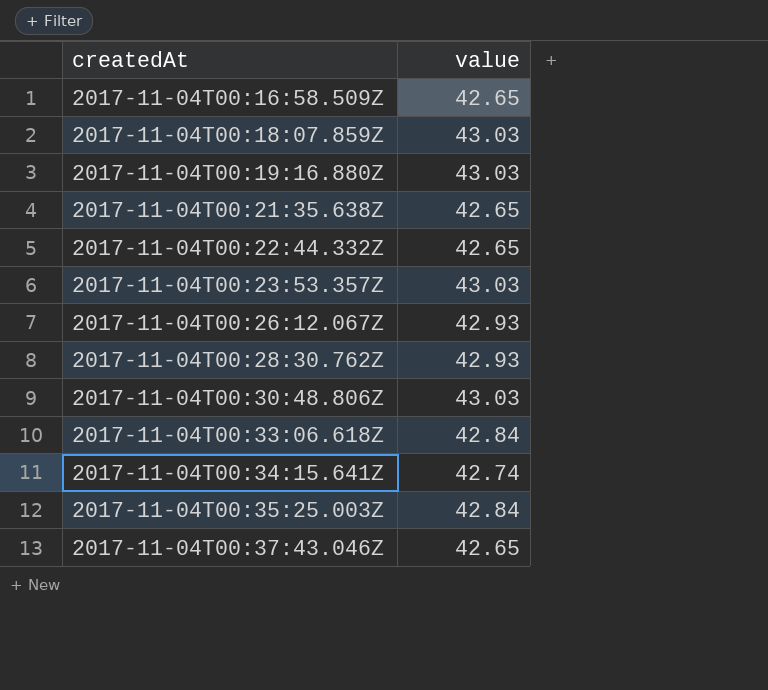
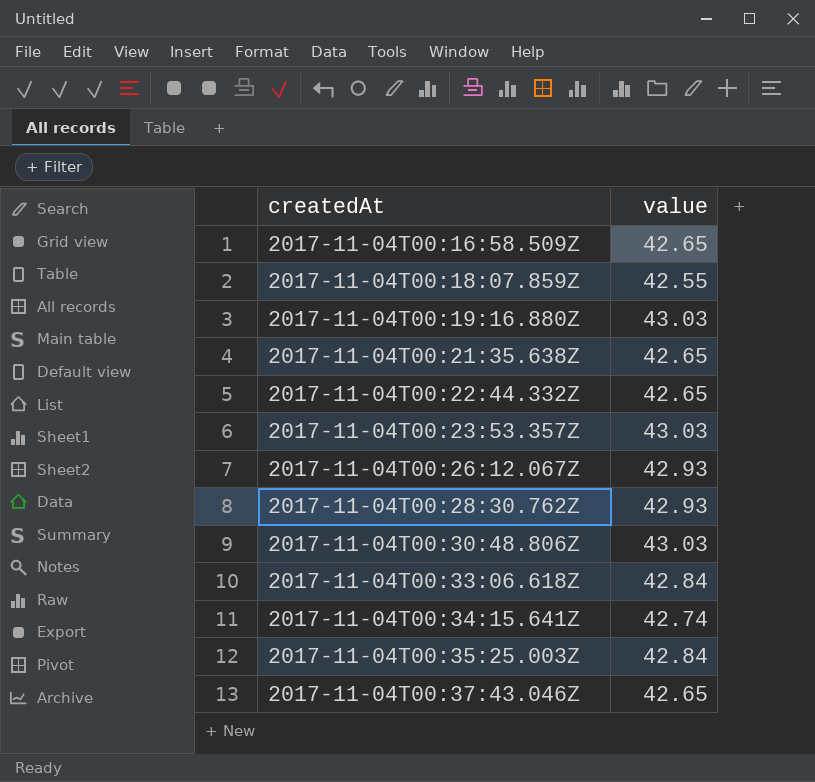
2017-11-04T00:18:07.859Z | value: 43.03 -> 42.55

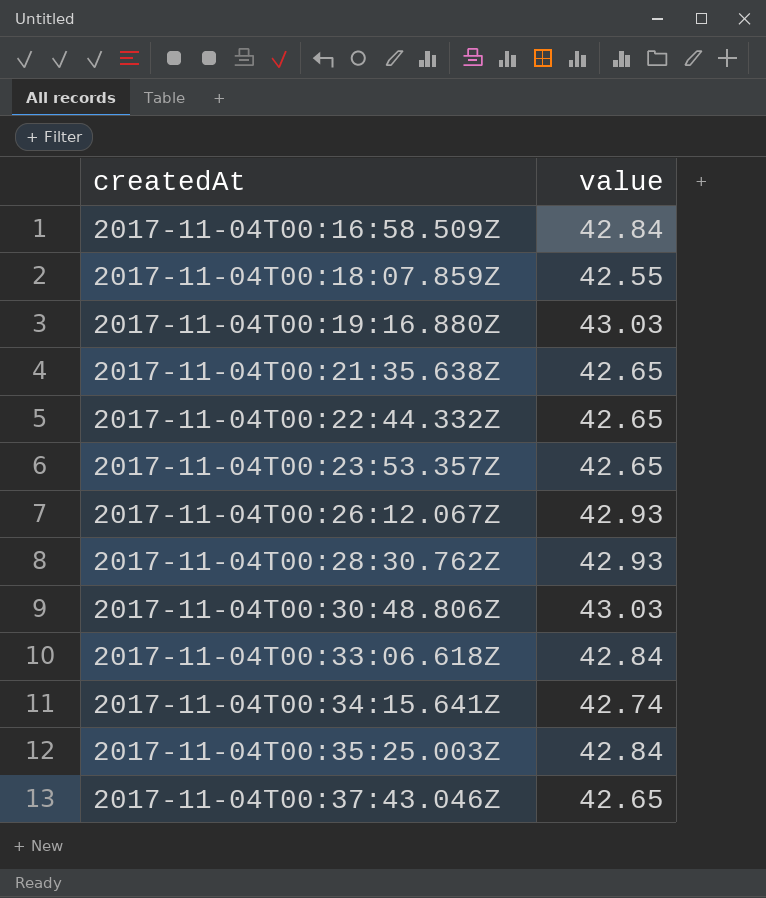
2017-11-04T00:16:58.509Z | value: 42.65 -> 42.84
2017-11-04T00:23:53.357Z | value: 43.03 -> 42.65

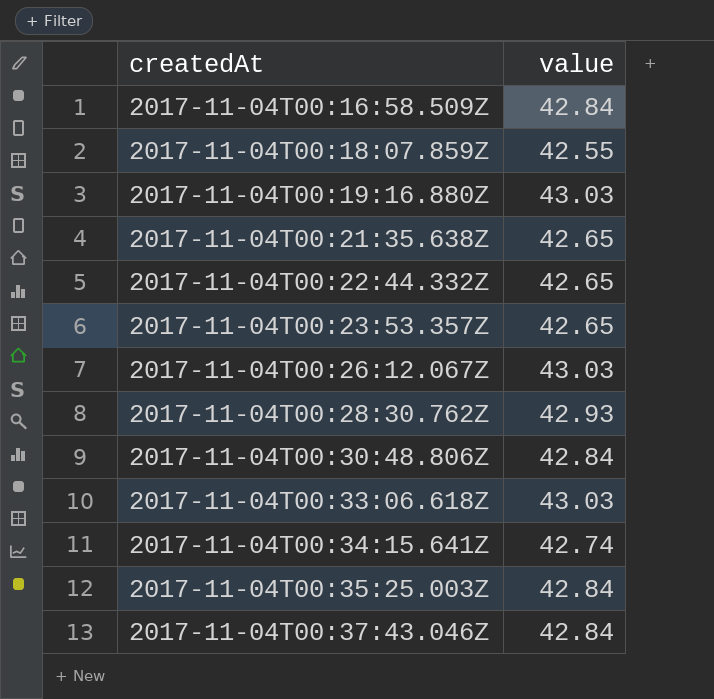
2017-11-04T00:26:12.067Z | value: 42.93 -> 43.03
2017-11-04T00:30:48.806Z | value: 43.03 -> 42.84
2017-11-04T00:33:06.618Z | value: 42.84 -> 43.03
2017-11-04T00:37:43.046Z | value: 42.65 -> 42.84

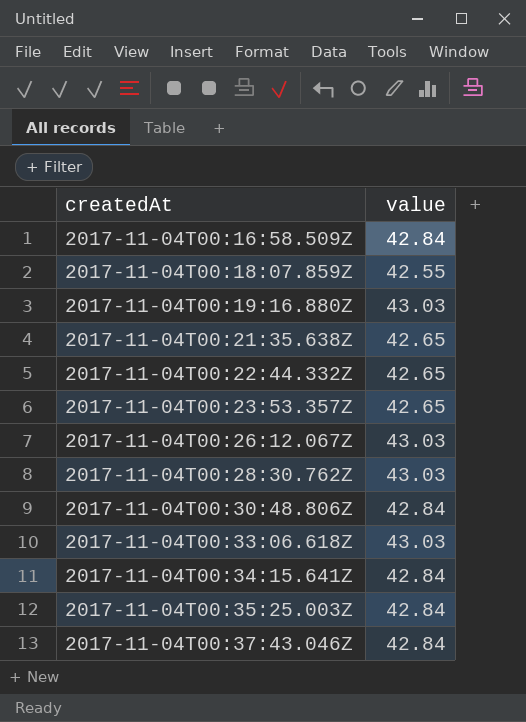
2017-11-04T00:28:30.762Z | value: 42.93 -> 43.03
2017-11-04T00:34:15.641Z | value: 42.74 -> 42.84

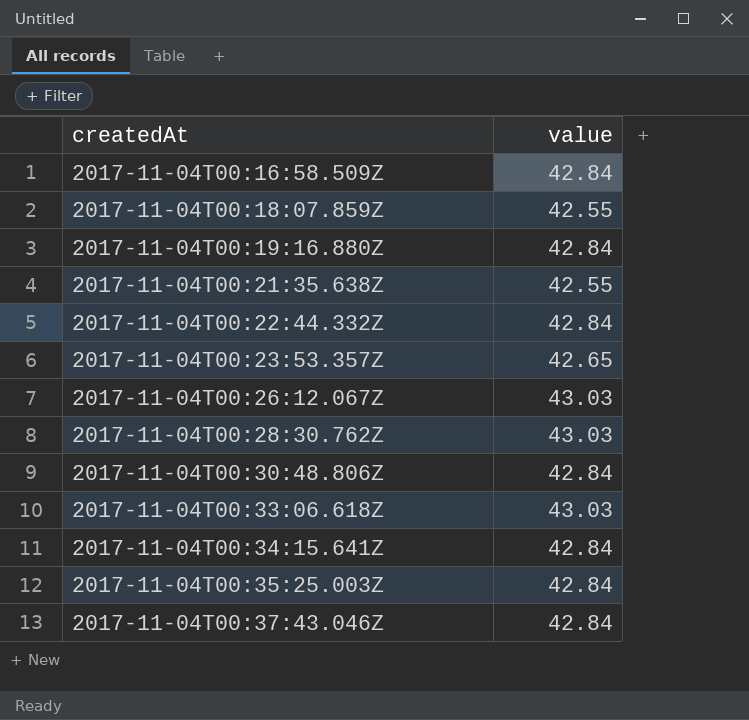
2017-11-04T00:19:16.880Z | value: 43.03 -> 42.84
2017-11-04T00:21:35.638Z | value: 42.65 -> 42.55
2017-11-04T00:22:44.332Z | value: 42.65 -> 42.84

